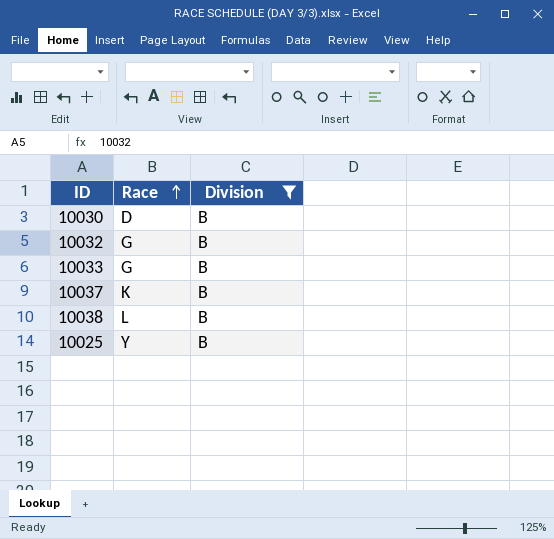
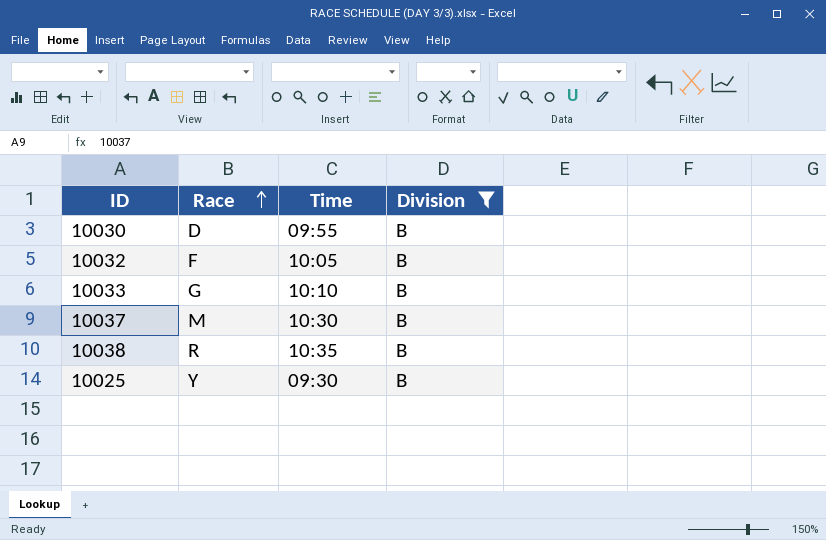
column Time | position: none -> 3
10032 | Race: G -> F
10037 | Race: K -> M
10038 | Race: L -> R

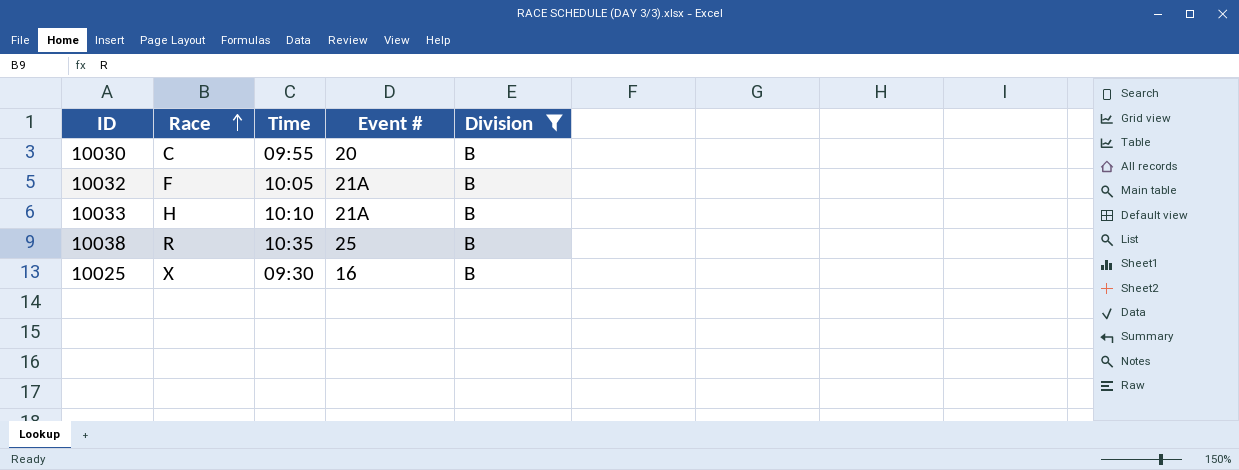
column Event # | position: none -> 4
row 10037: M | 10:30 | B -> none
10030 | Race: D -> C
10033 | Race: G -> H
10025 | Race: Y -> X

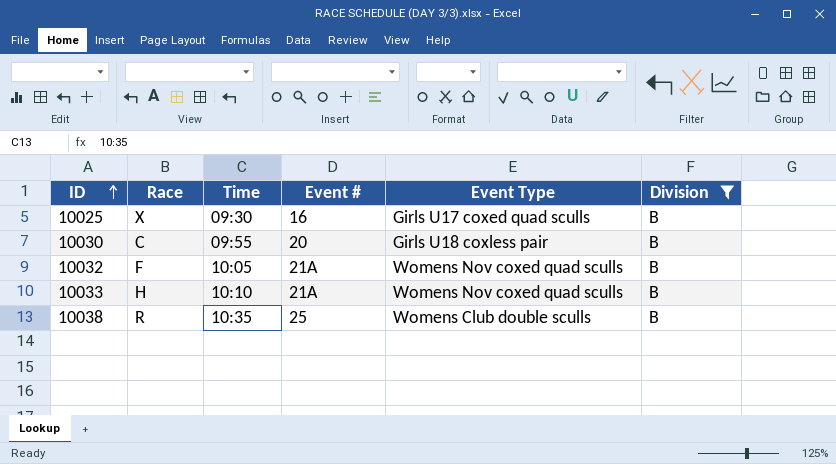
row order: Race ascending -> ID ascending
column Event Type | position: none -> 5

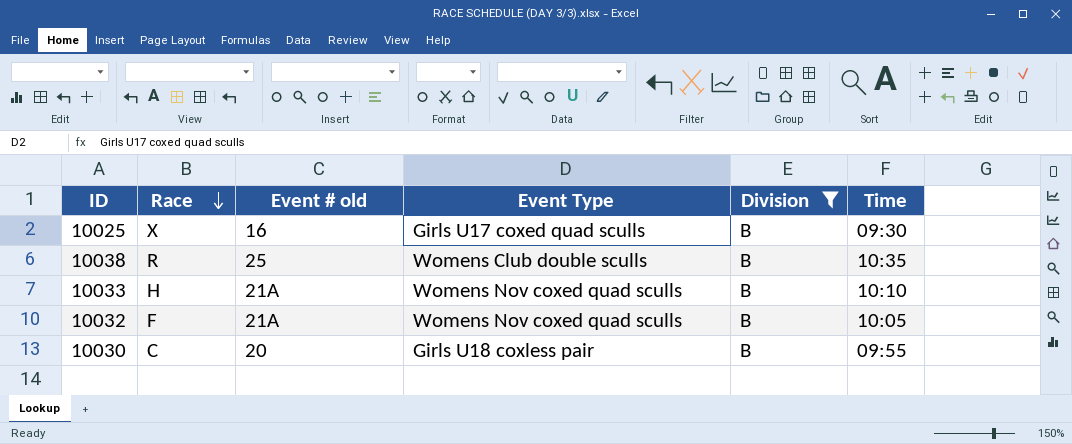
row order: ID ascending -> Race descending
column name: Event # -> Event # old
column Time | position: 3 -> 6

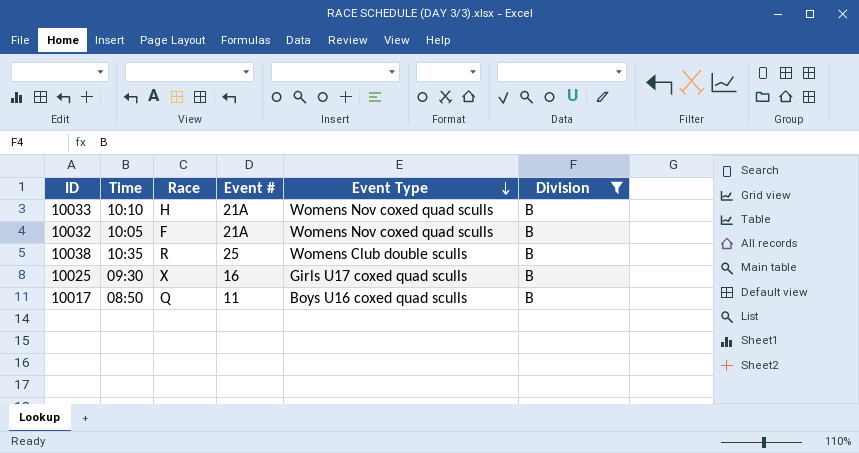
row order: Race descending -> Event Type descending
column Time | position: 6 -> 2
column name: Event # old -> Event #
row 10030: C | 20 | Girls U18 coxless pair | B | 09:55 -> none
row 10017: none -> 08:50 | Q | 11 | Boys U16 coxed quad sculls | B

